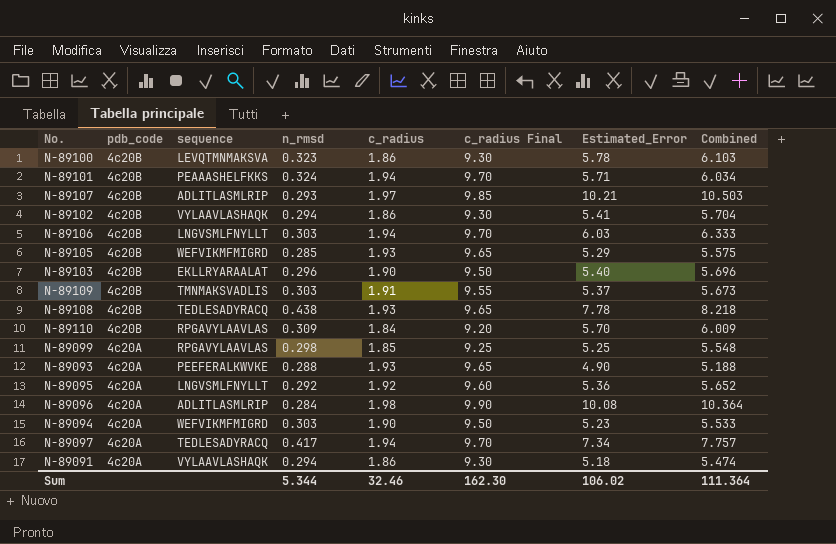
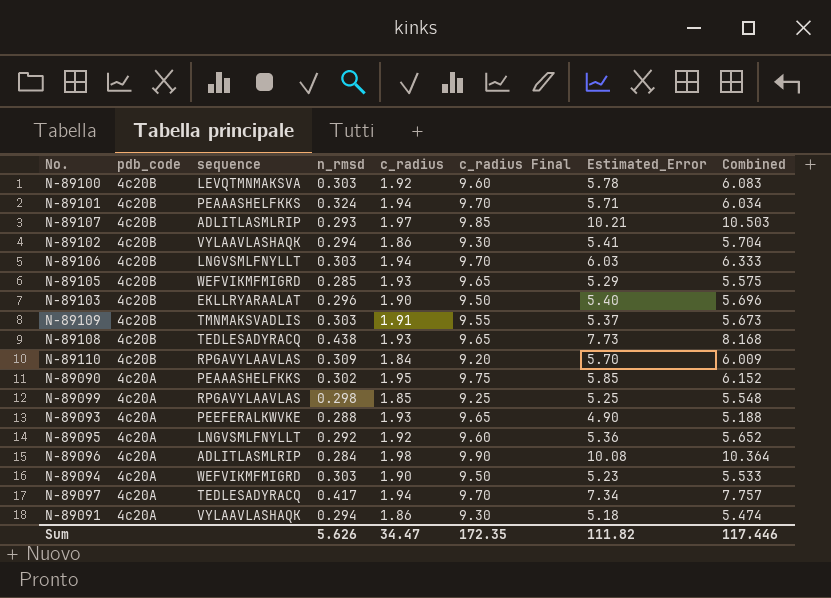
N-89100 | n_rmsd: 0.323 -> 0.303
N-89100 | c_radius: 1.86 -> 1.92
N-89100 | c_radius Final: 9.30 -> 9.60
N-89100 | Combined: 6.103 -> 6.083
N-89108 | Estimated_Error: 7.78 -> 7.73
N-89108 | Combined: 8.218 -> 8.168
row N-89090: none -> 4c20A | PEAAASHELFKKS | 0.302 | 1.95 | 9.75 | 5.85 | 6.152
Sum | n_rmsd: 5.344 -> 5.626
Sum | c_radius: 32.46 -> 34.47
Sum | c_radius Final: 162.30 -> 172.35
Sum | Estimated_Error: 106.02 -> 111.82
Sum | Combined: 111.364 -> 117.446

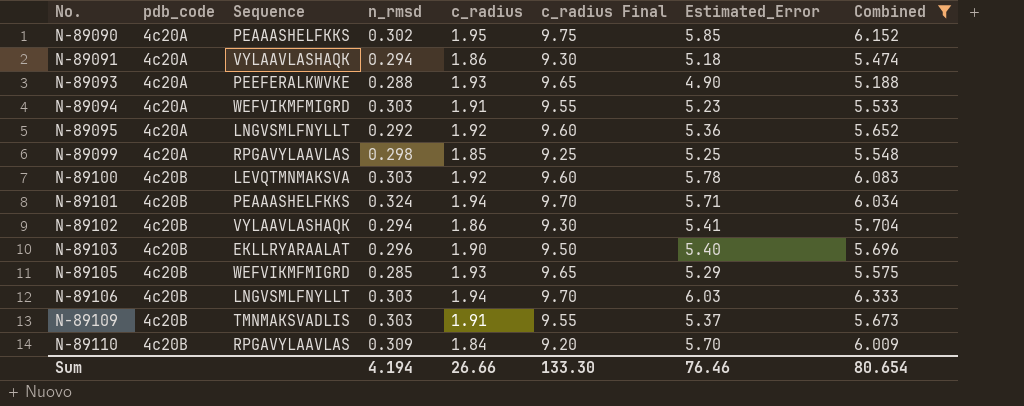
filter: none -> Combined <= 6.333
row order: pdb_code descending -> No. ascending
column name: sequence -> Sequence
N-89094 | c_radius: 1.90 -> 1.91
N-89094 | c_radius Final: 9.50 -> 9.55
Sum | n_rmsd: 5.626 -> 4.194
Sum | c_radius: 34.47 -> 26.66
Sum | c_radius Final: 172.35 -> 133.30
Sum | Estimated_Error: 111.82 -> 76.46
Sum | Combined: 117.446 -> 80.654

